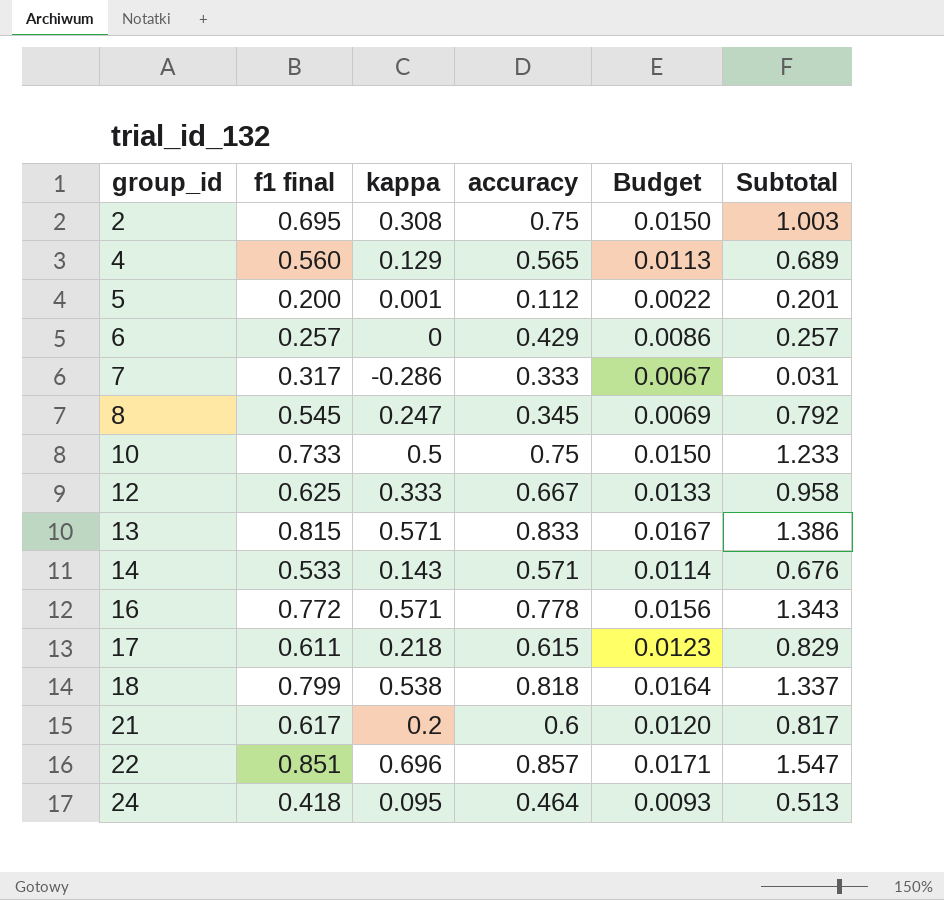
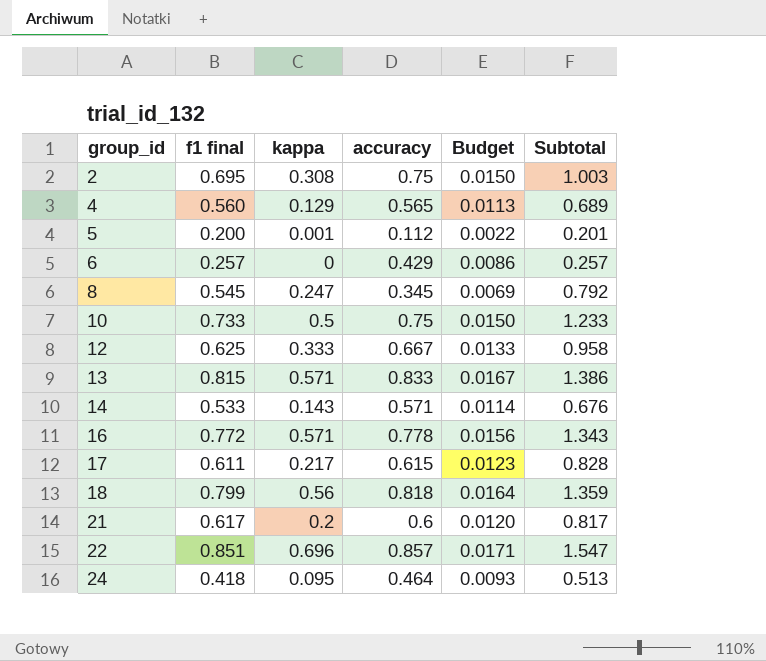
row 7: 0.317 | -0.286 | 0.333 | 0.0067 | 0.031 -> none
17 | kappa: 0.218 -> 0.217
17 | Subtotal: 0.829 -> 0.828
18 | kappa: 0.538 -> 0.56
18 | Subtotal: 1.337 -> 1.359

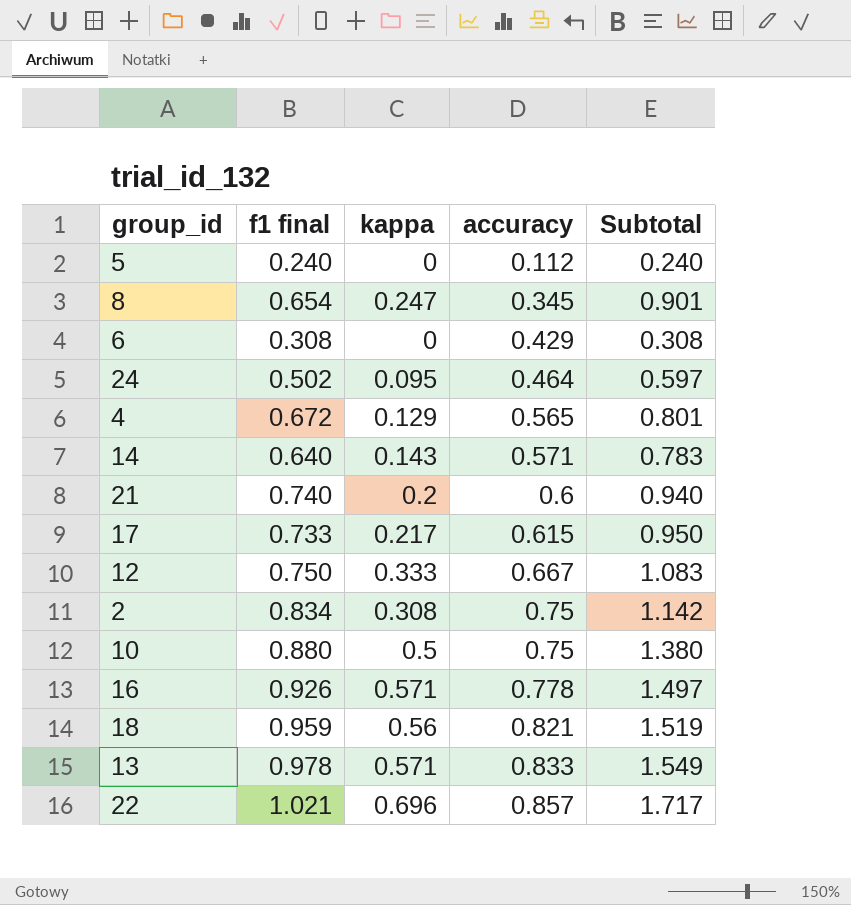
row order: group_id ascending -> accuracy ascending
column Budget | formula: [accuracy] * 0.02 -> none
5 | f1 final: 0.200 -> 0.240
5 | kappa: 0.001 -> 0
5 | Subtotal: 0.201 -> 0.240
8 | f1 final: 0.545 -> 0.654
8 | Subtotal: 0.792 -> 0.901
6 | f1 final: 0.257 -> 0.308
6 | Subtotal: 0.257 -> 0.308
24 | f1 final: 0.418 -> 0.502
24 | Subtotal: 0.513 -> 0.597
4 | f1 final: 0.560 -> 0.672
4 | Subtotal: 0.689 -> 0.801
14 | f1 final: 0.533 -> 0.640
14 | Subtotal: 0.676 -> 0.783
21 | f1 final: 0.617 -> 0.740
21 | Subtotal: 0.817 -> 0.940
17 | f1 final: 0.611 -> 0.733
17 | Subtotal: 0.828 -> 0.950
12 | f1 final: 0.625 -> 0.750
12 | Subtotal: 0.958 -> 1.083
2 | f1 final: 0.695 -> 0.834
2 | Subtotal: 1.003 -> 1.142
10 | f1 final: 0.733 -> 0.880
10 | Subtotal: 1.233 -> 1.380
16 | f1 final: 0.772 -> 0.926
16 | Subtotal: 1.343 -> 1.497
18 | f1 final: 0.799 -> 0.959
18 | accuracy: 0.818 -> 0.821
18 | Subtotal: 1.359 -> 1.519
13 | f1 final: 0.815 -> 0.978
13 | Subtotal: 1.386 -> 1.549
22 | f1 final: 0.851 -> 1.021
22 | Subtotal: 1.547 -> 1.717

